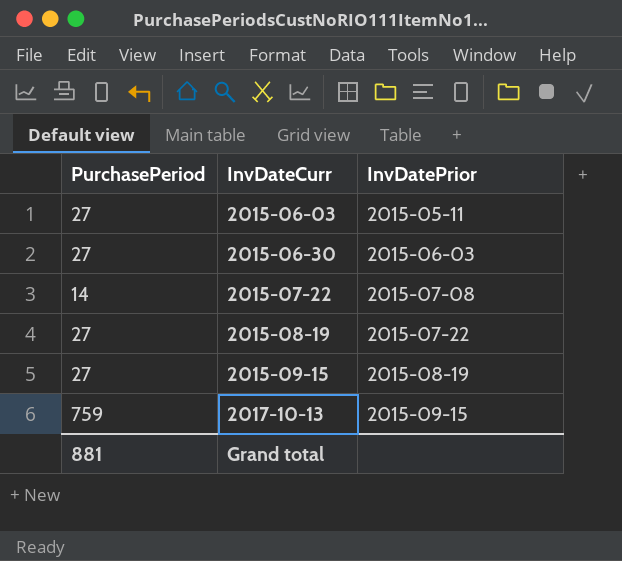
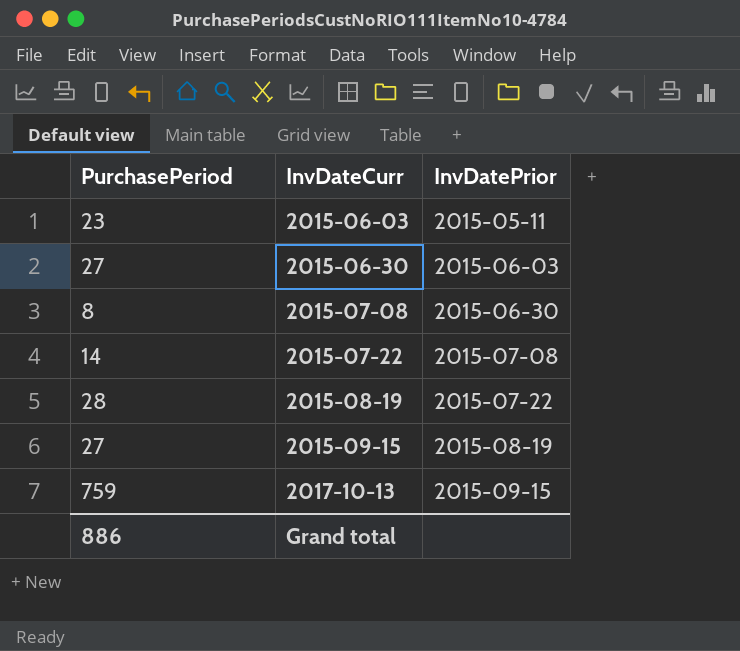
2015-06-03 | PurchasePeriod: 27 -> 23
row 2015-07-08: none -> 8 | 2015-06-30
2015-08-19 | PurchasePeriod: 27 -> 28
Grand total | PurchasePeriod: 881 -> 886

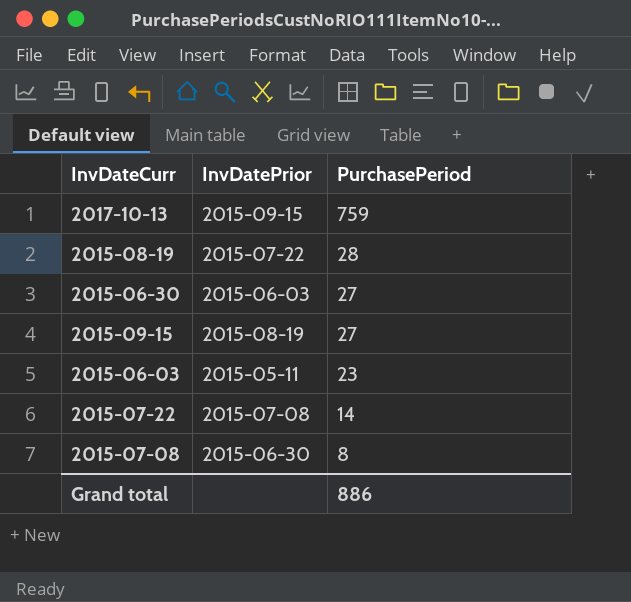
row order: InvDateCurr ascending -> PurchasePeriod descending
column PurchasePeriod | position: 1 -> 3

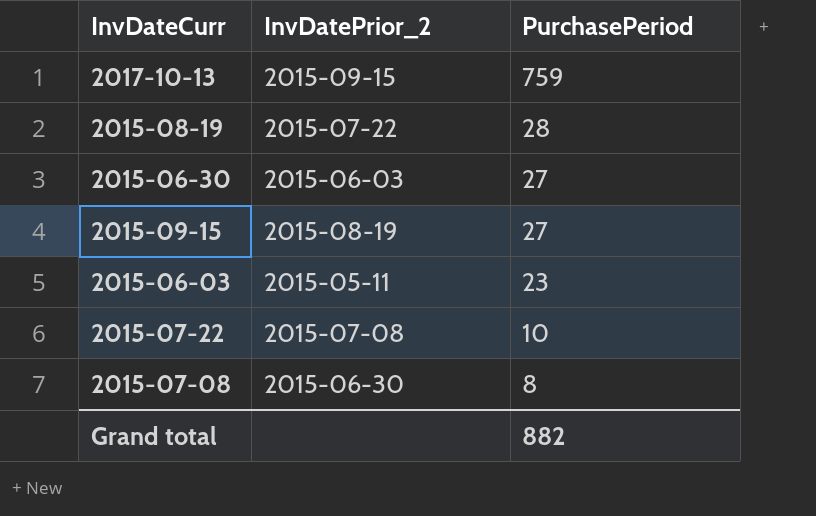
column name: InvDatePrior -> InvDatePrior_2
2015-07-22 | PurchasePeriod: 14 -> 10
Grand total | PurchasePeriod: 886 -> 882

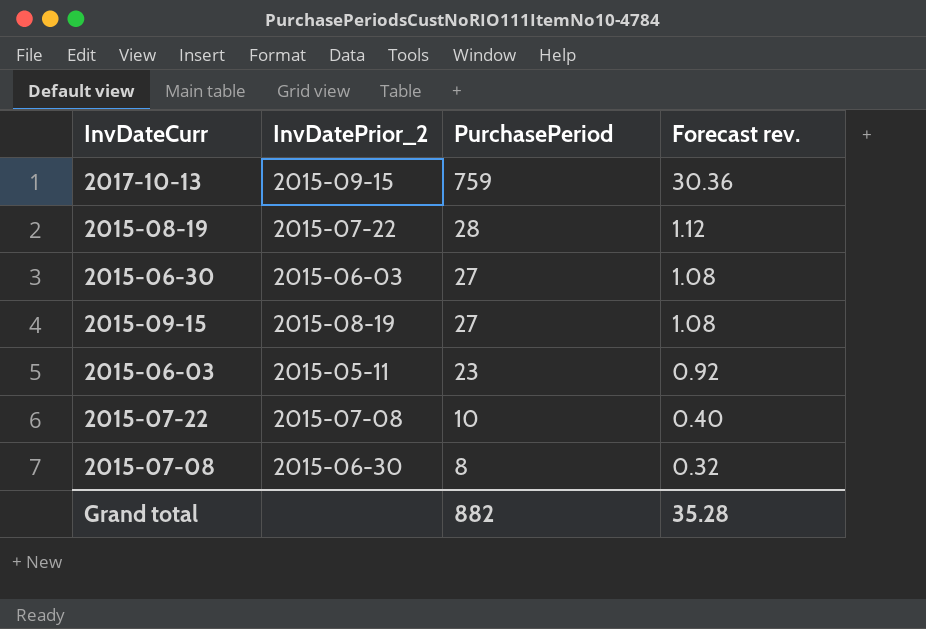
column Forecast rev. | formula: none -> [PurchasePeriod] * 0.04

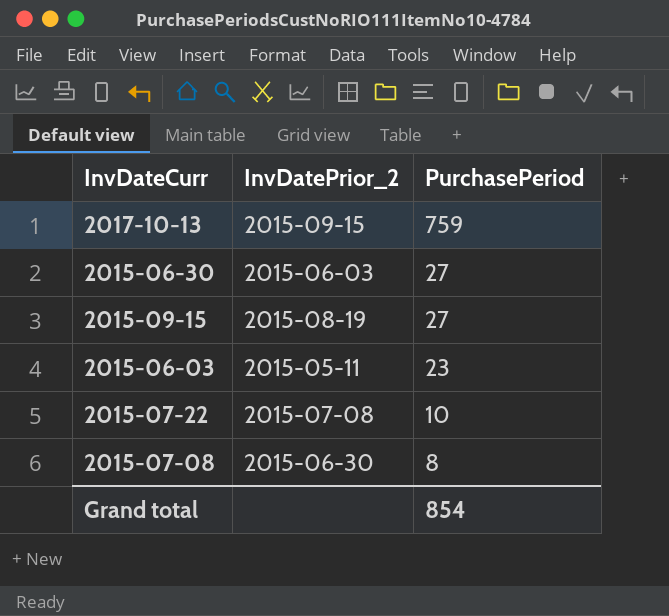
column Forecast rev. | formula: [PurchasePeriod] * 0.04 -> none
row 2015-08-19: 2015-07-22 | 28 | 1.12 -> none
Grand total | PurchasePeriod: 882 -> 854

